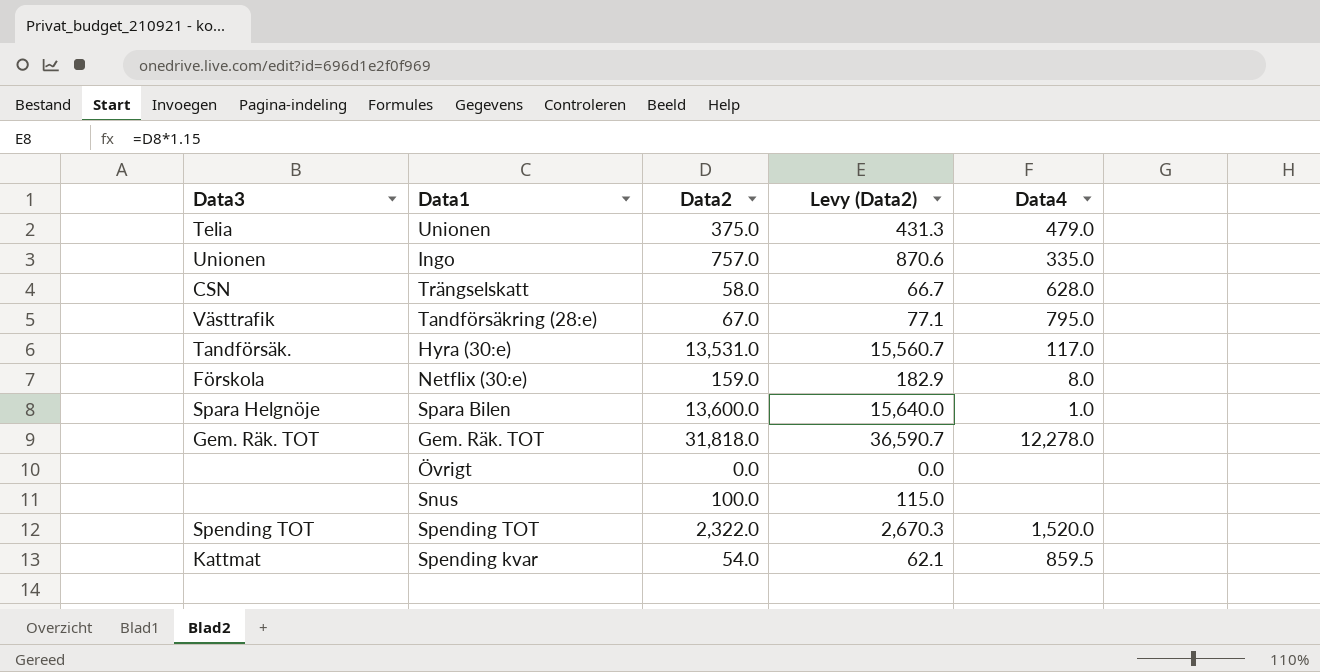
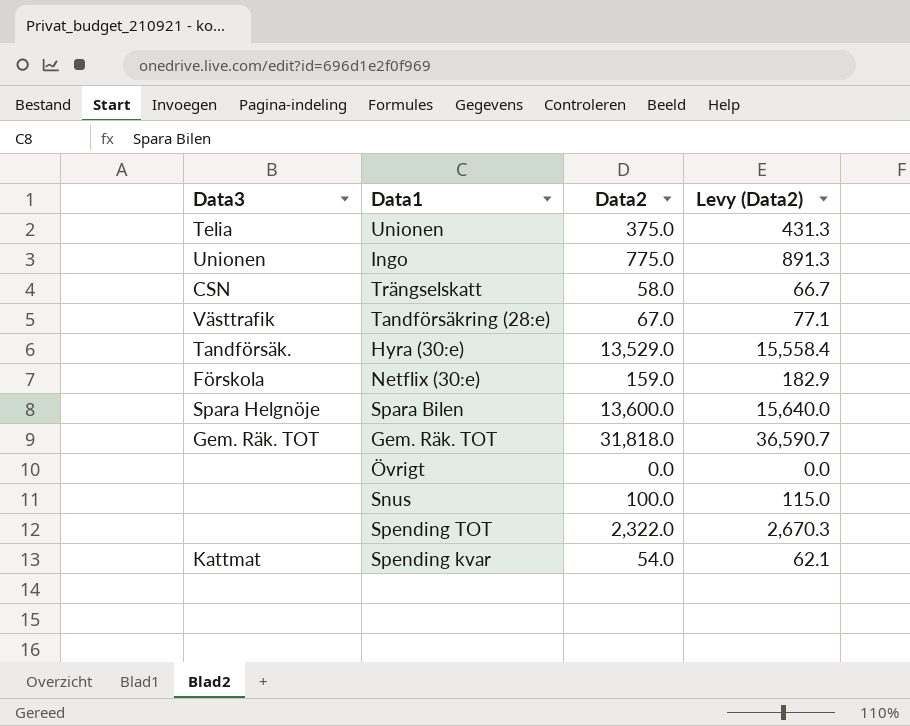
column Data4 | position: 5 -> none
Ingo | Data2: 757.0 -> 775.0
Ingo | Levy (Data2): 870.6 -> 891.3
Hyra (30:e) | Data2: 13,531.0 -> 13,529.0
Hyra (30:e) | Levy (Data2): 15,560.7 -> 15,558.4
Spending TOT | Data3: Spending TOT -> none

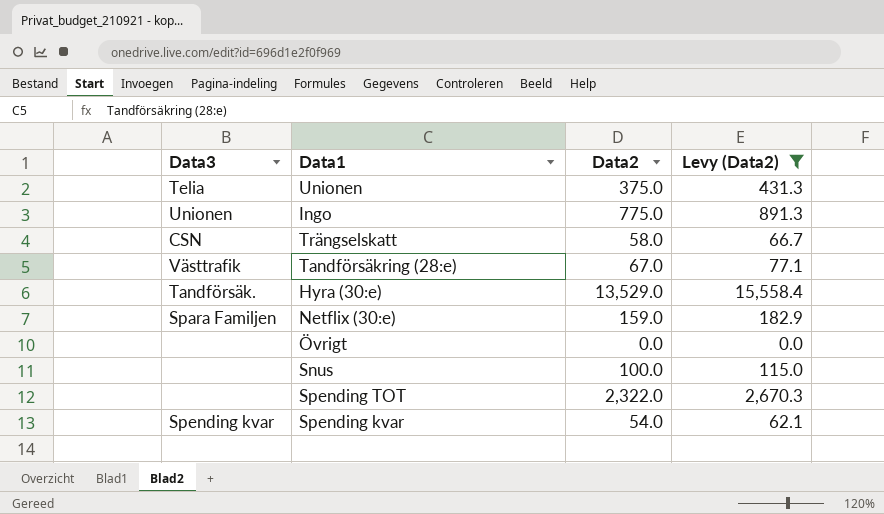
filter: none -> Levy (Data2) <= 15,558.4
Netflix (30:e) | Data3: Förskola -> Spara Familjen
Spending kvar | Data3: Kattmat -> Spending kvar

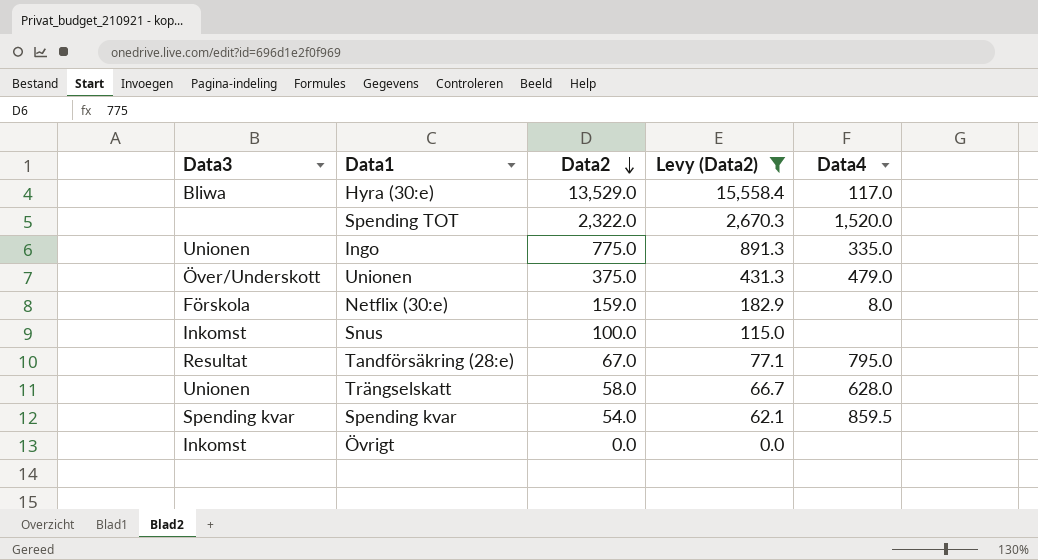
row order: none -> Data2 descending
column Data4 | position: none -> 5
Hyra (30:e) | Data3: Tandförsäk. -> Bliwa
Unionen | Data3: Telia -> Över/Underskott
Netflix (30:e) | Data3: Spara Familjen -> Förskola
Snus | Data3: none -> Inkomst
Tandförsäkring (28:e) | Data3: Västtrafik -> Resultat
Trängselskatt | Data3: CSN -> Unionen
Övrigt | Data3: none -> Inkomst

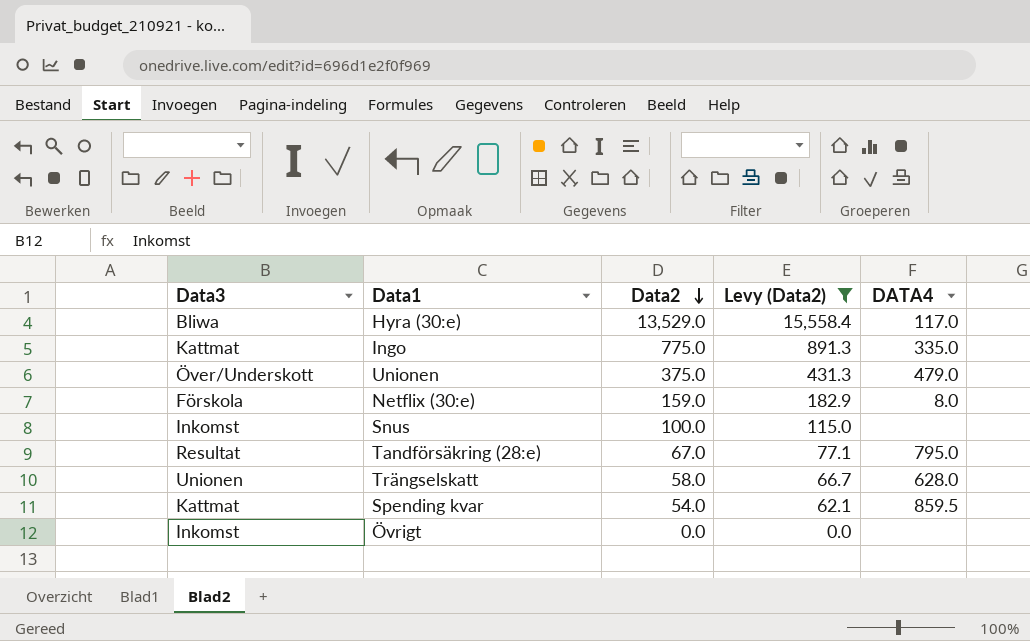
column name: Data4 -> DATA4
row Spending TOT: none | 2,322.0 | 2,670.3 | 1,520.0 -> none
Ingo | Data3: Unionen -> Kattmat
Spending kvar | Data3: Spending kvar -> Kattmat

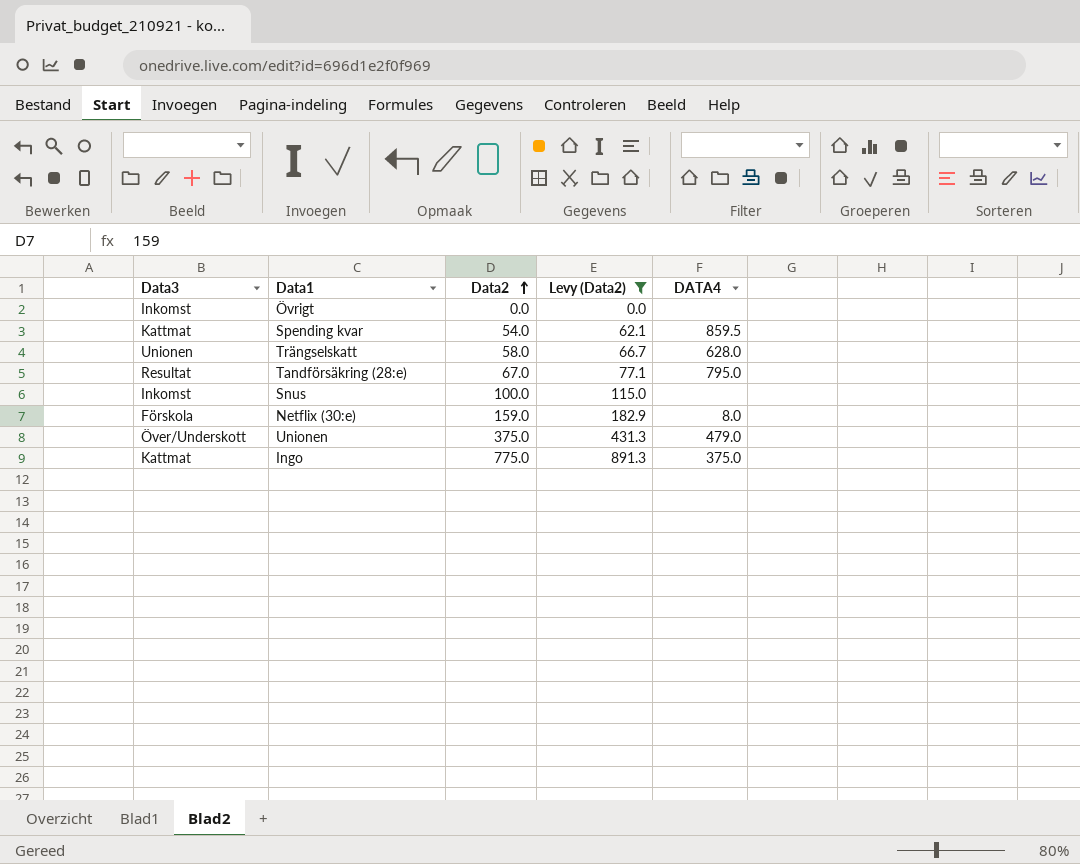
row order: Data2 descending -> Data2 ascending
row Hyra (30:e): Bliwa | 13,529.0 | 15,558.4 | 117.0 -> none
Ingo | DATA4: 335.0 -> 375.0

